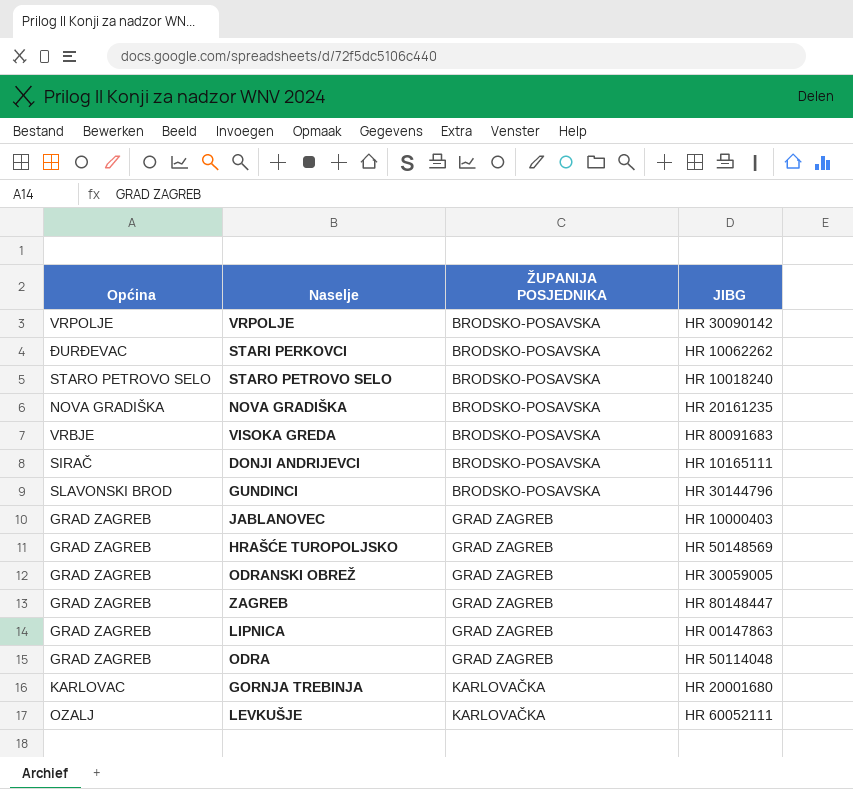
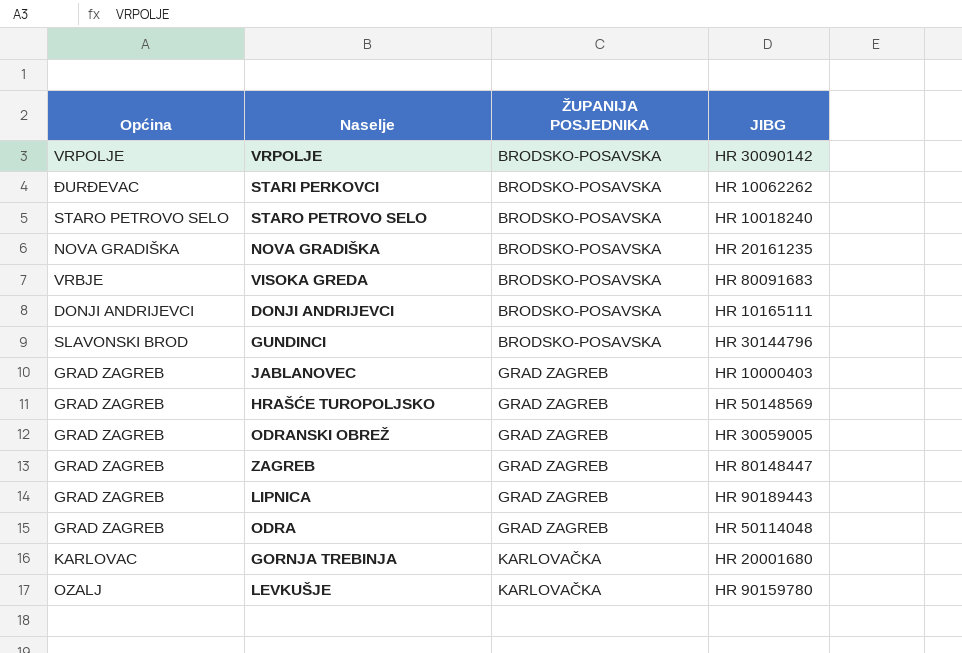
DONJI ANDRIJEVCI | Općina: SIRAČ -> DONJI ANDRIJEVCI
LIPNICA | JIBG: HR 00147863 -> HR 90189443
LEVKUŠJE | JIBG: HR 60052111 -> HR 90159780

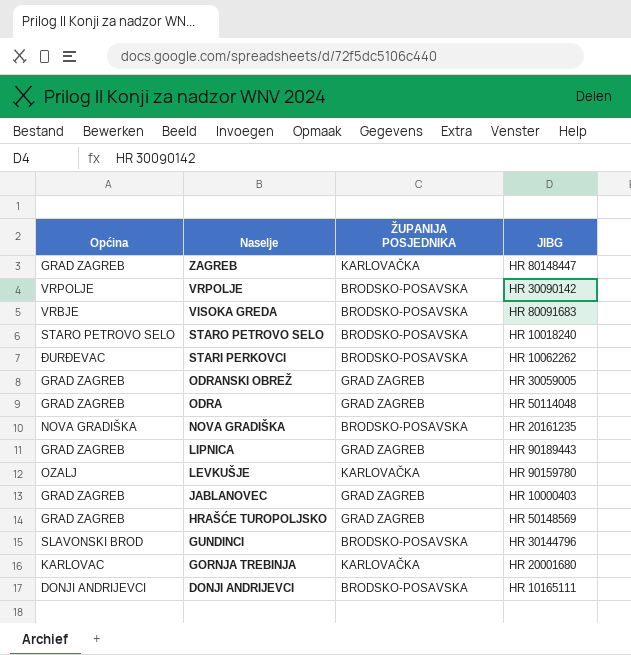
row order: ŽUPANIJA POSJEDNIKA ascending -> Naselje descending
ZAGREB | ŽUPANIJA POSJEDNIKA: GRAD ZAGREB -> KARLOVAČKA

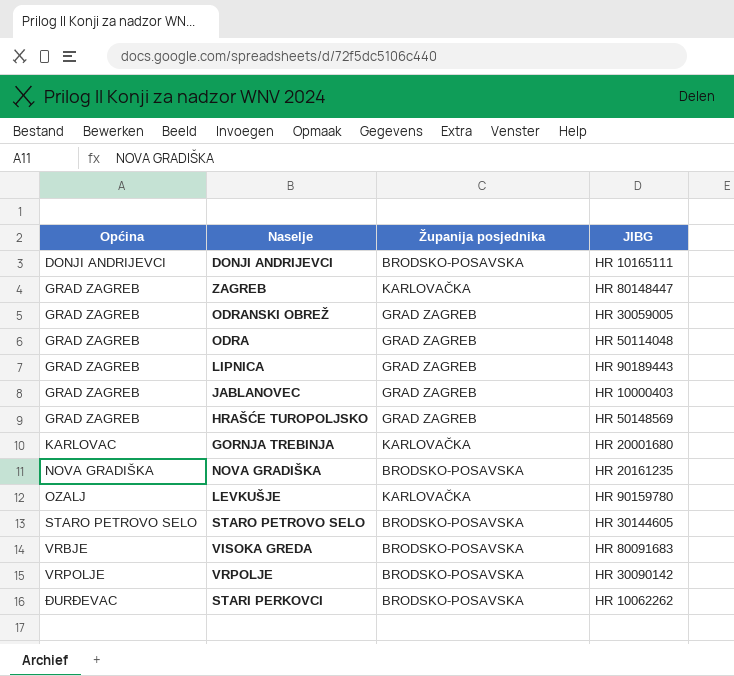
row order: Naselje descending -> Općina ascending
column name: ŽUPANIJA POSJEDNIKA -> Županija posjednika
row GUNDINCI: SLAVONSKI BROD | BRODSKO-POSAVSKA | HR 30144796 -> none
STARO PETROVO SELO | JIBG: HR 10018240 -> HR 30144605

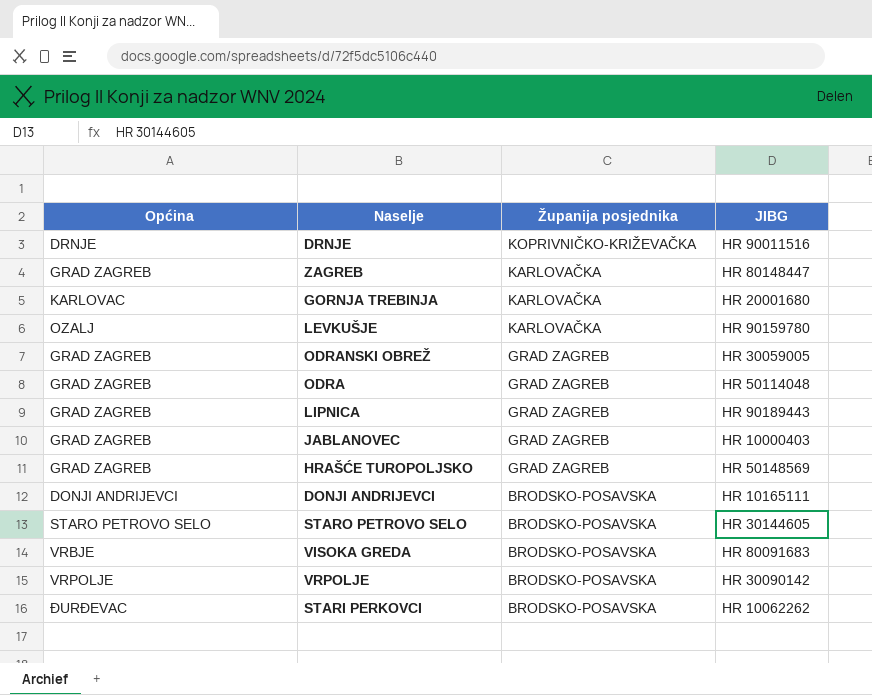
row order: Općina ascending -> Županija posjednika descending
row NOVA GRADIŠKA: NOVA GRADIŠKA | BRODSKO-POSAVSKA | HR 20161235 -> none
row DRNJE: none -> DRNJE | KOPRIVNIČKO-KRIŽEVAČKA | HR 90011516

